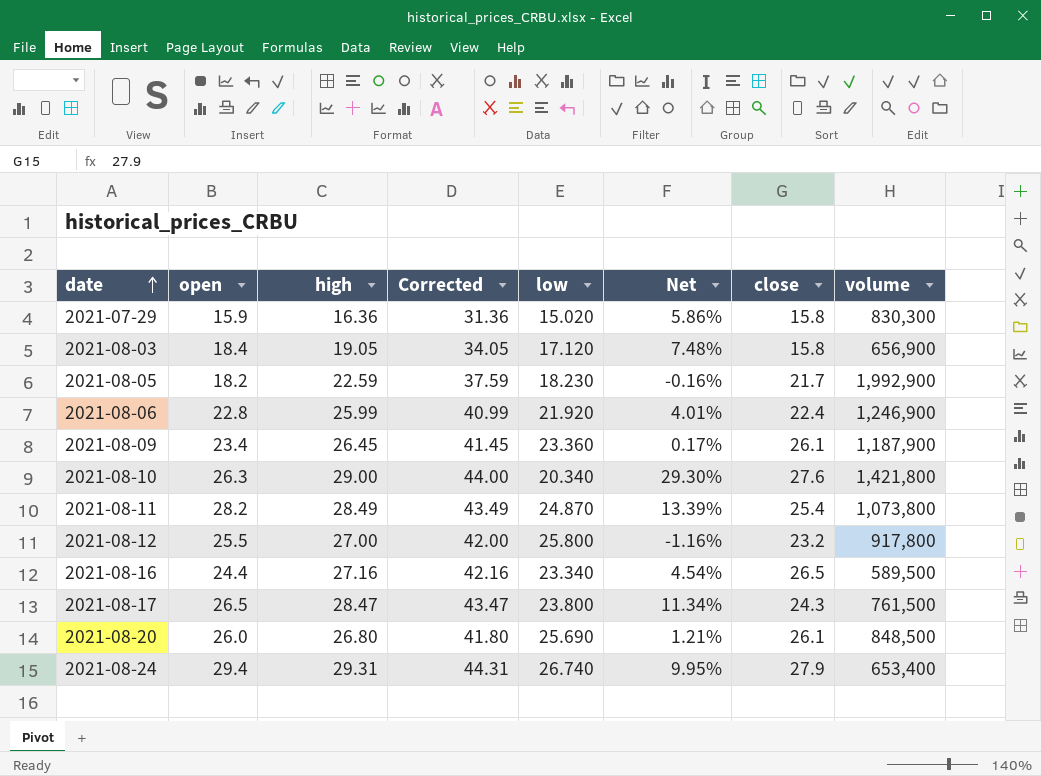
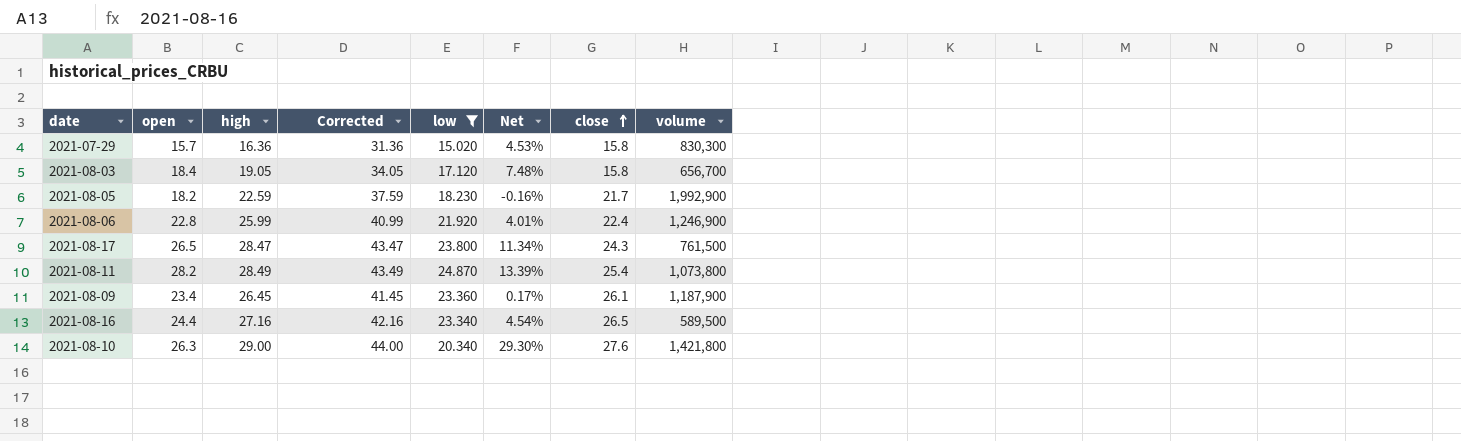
filter: none -> low <= 24.870
row order: date ascending -> close ascending
2021-07-29 | open: 15.9 -> 15.7
2021-07-29 | Net: 5.86% -> 4.53%
2021-08-03 | volume: 656,900 -> 656,700

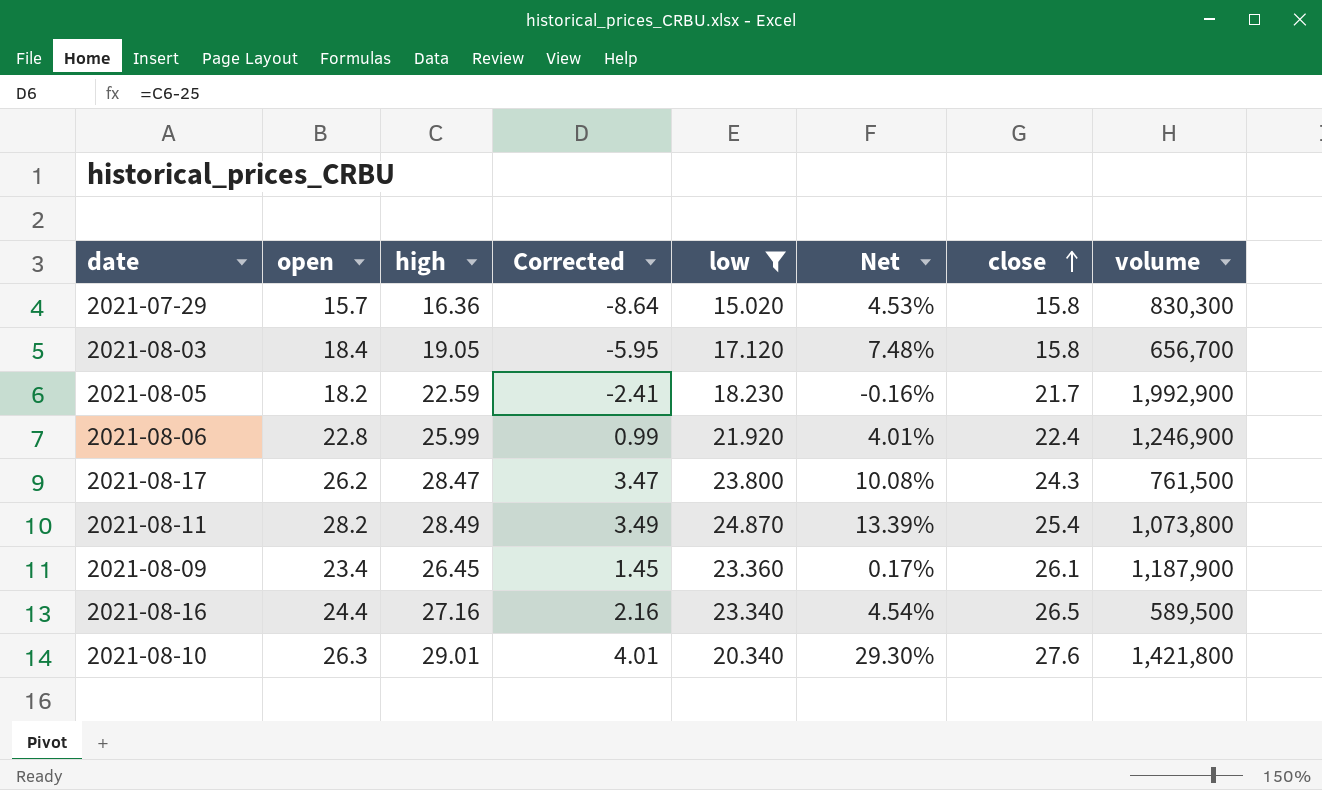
column Corrected | formula: [high] + 15 -> [high] - 25
2021-08-17 | open: 26.5 -> 26.2
2021-08-17 | Net: 11.34% -> 10.08%
2021-08-10 | high: 29.00 -> 29.01

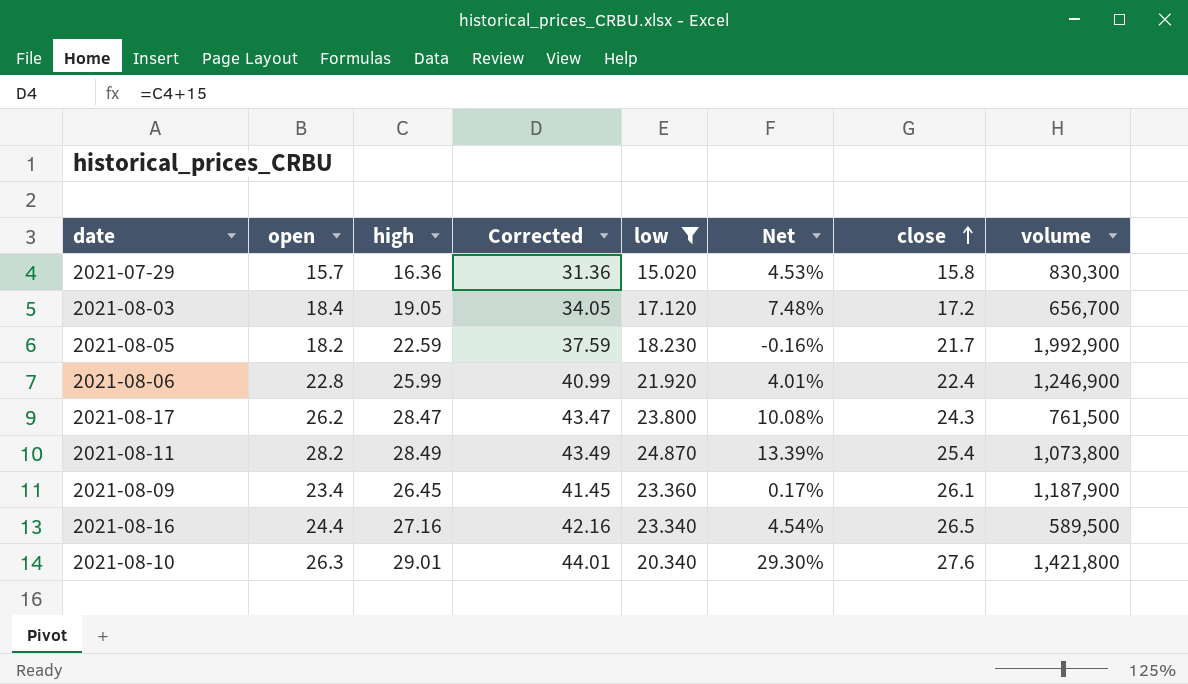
column Corrected | formula: [high] - 25 -> [high] + 15
2021-08-03 | close: 15.8 -> 17.2

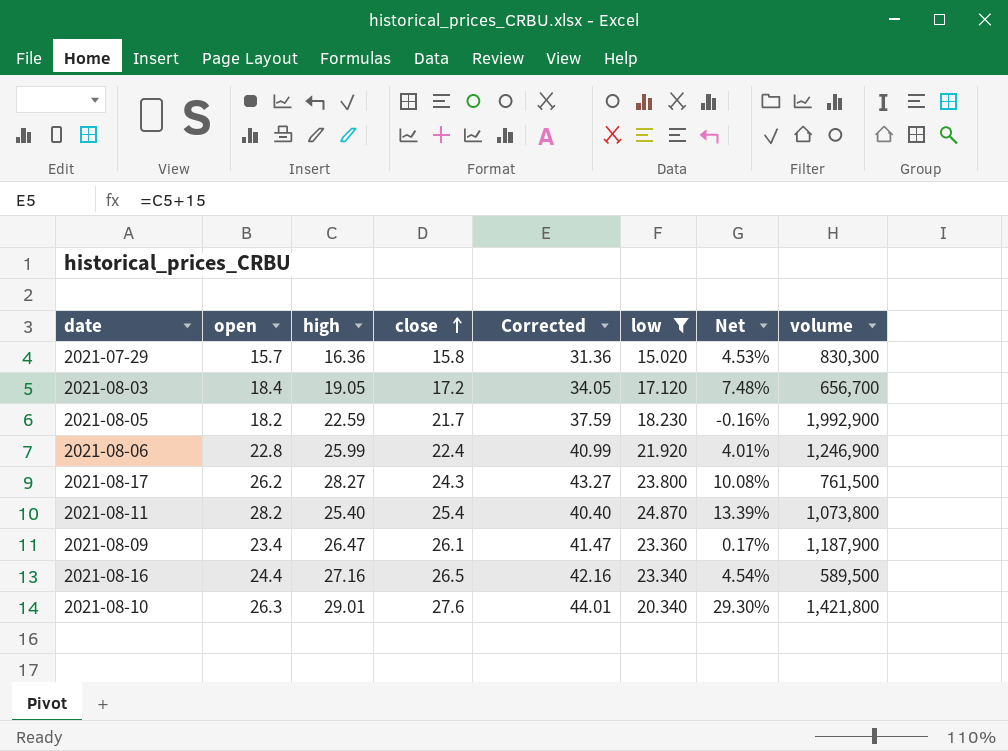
column close | position: 7 -> 4
2021-08-17 | high: 28.47 -> 28.27
2021-08-17 | Corrected: 43.47 -> 43.27
2021-08-11 | high: 28.49 -> 25.40
2021-08-11 | Corrected: 43.49 -> 40.40
2021-08-09 | high: 26.45 -> 26.47
2021-08-09 | Corrected: 41.45 -> 41.47

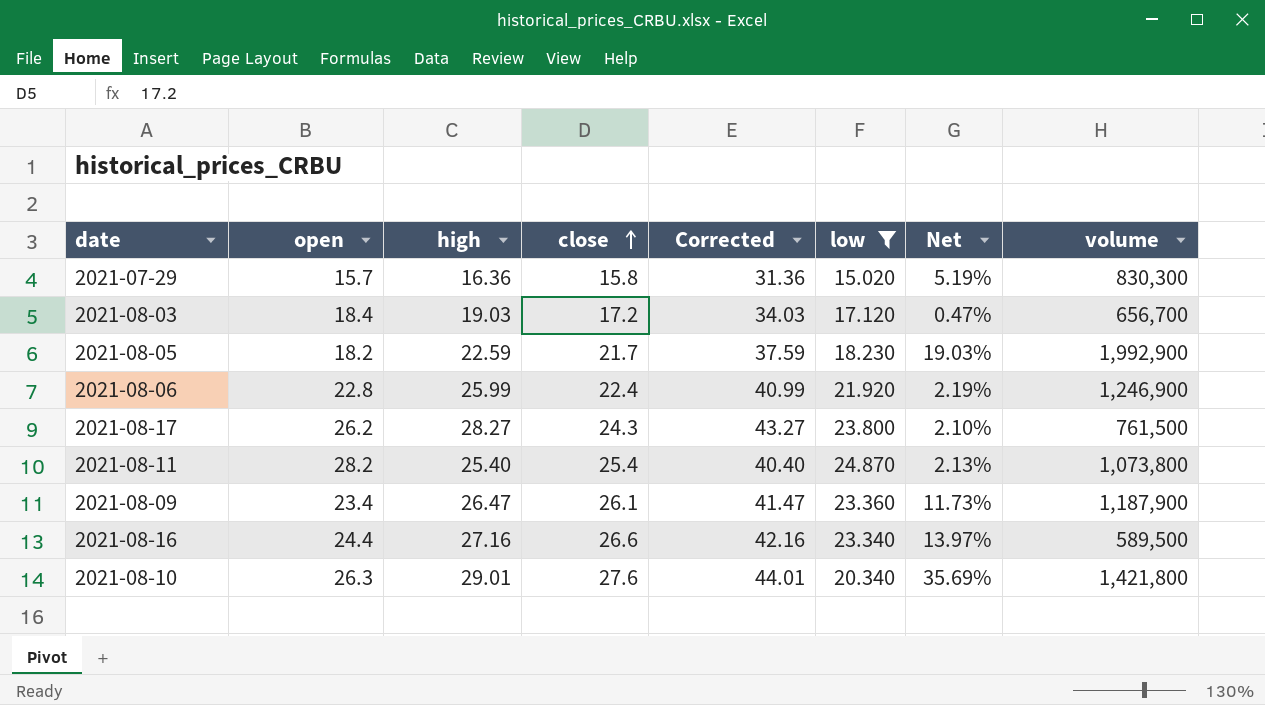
column Net | formula: ([open] - [low]) / [low] -> ([close] - [low]) / [low]
2021-08-03 | high: 19.05 -> 19.03
2021-08-03 | Corrected: 34.05 -> 34.03
2021-08-16 | close: 26.5 -> 26.6

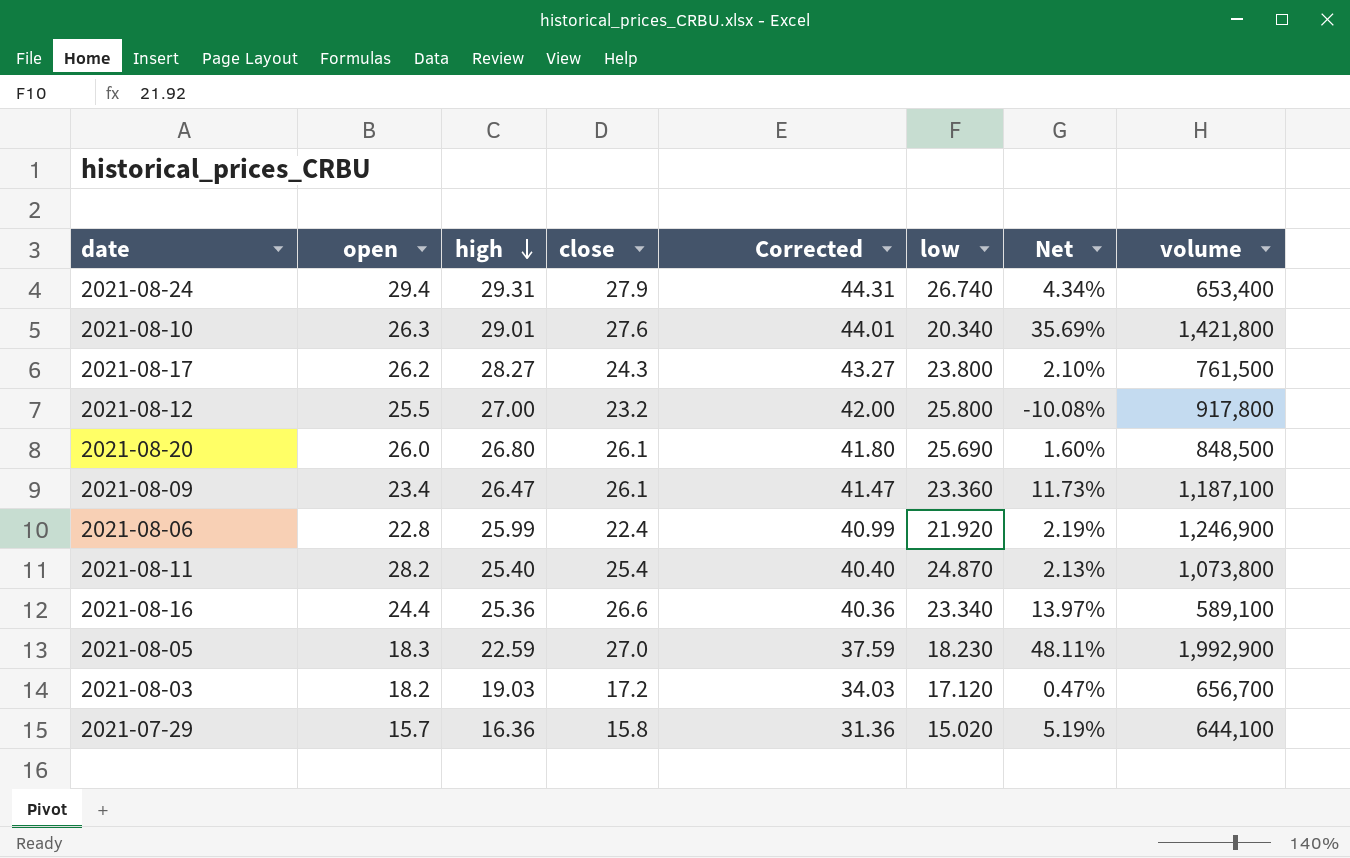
filter: low <= 24.870 -> none
row order: close ascending -> high descending
2021-08-09 | volume: 1,187,900 -> 1,187,100
2021-08-16 | high: 27.16 -> 25.36
2021-08-16 | Corrected: 42.16 -> 40.36
2021-08-16 | volume: 589,500 -> 589,100
2021-08-05 | open: 18.2 -> 18.3
2021-08-05 | close: 21.7 -> 27.0
2021-08-05 | Net: 19.03% -> 48.11%
2021-08-03 | open: 18.4 -> 18.2
2021-07-29 | volume: 830,300 -> 644,100

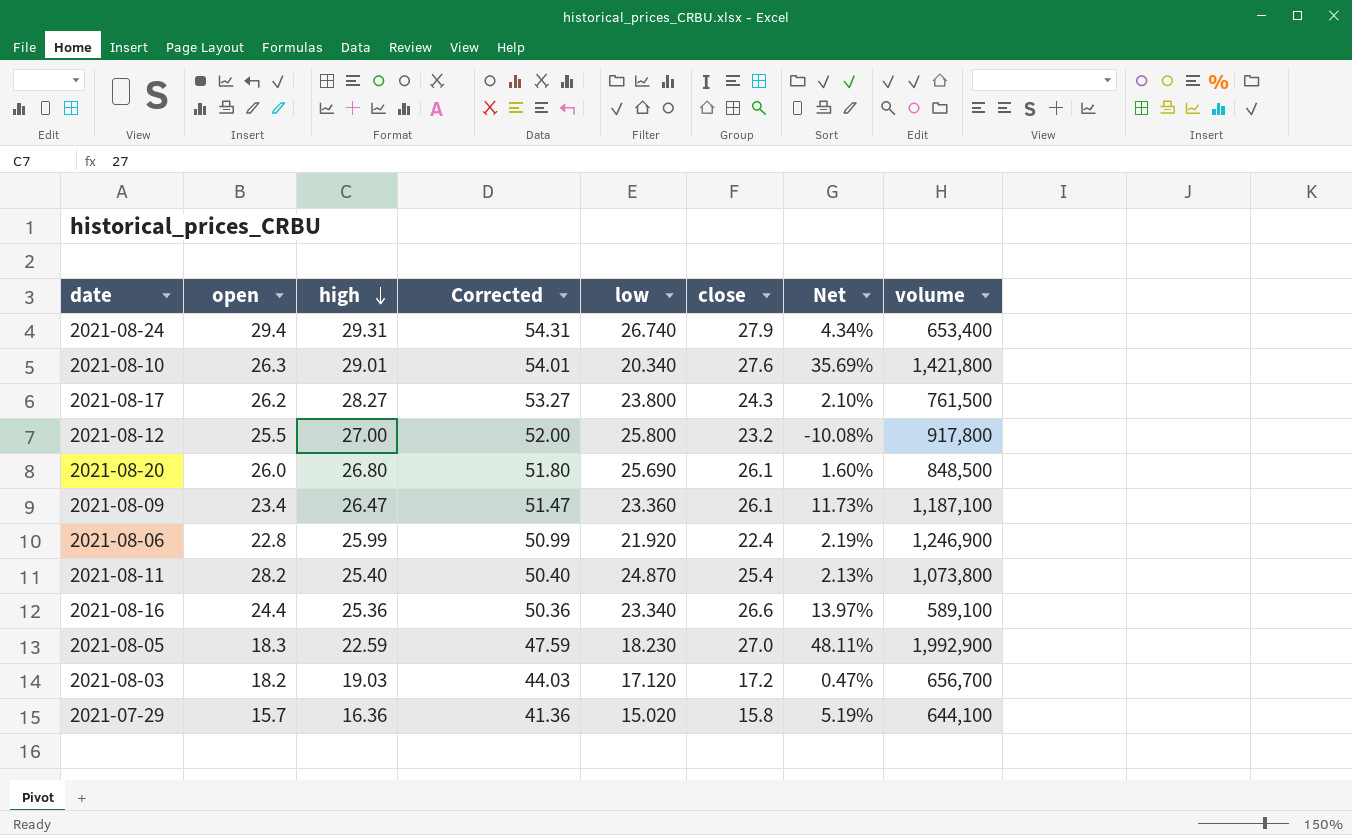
column Corrected | formula: [high] + 15 -> [high] + 25
column close | position: 4 -> 6

